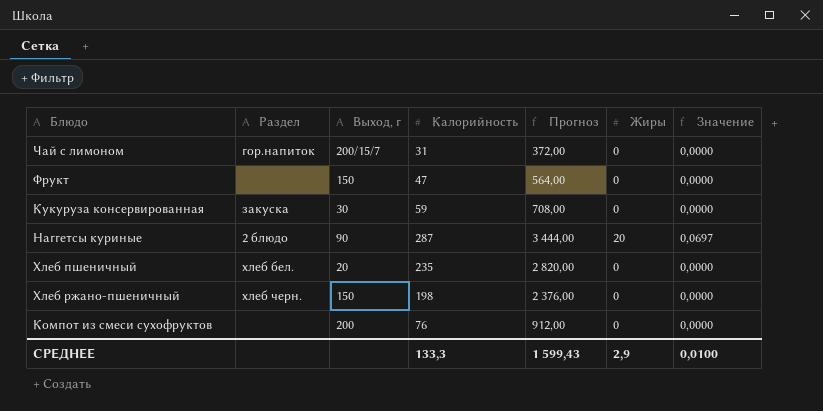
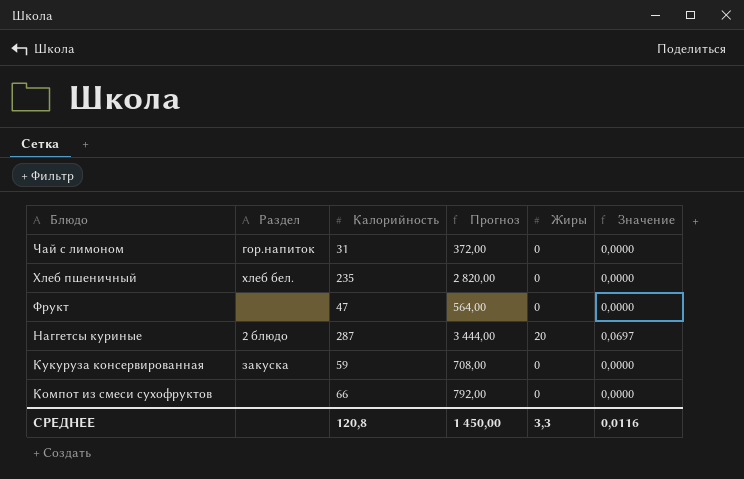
row order: none -> Блюдо descending
column Выход, г | position: 3 -> none
row Хлеб ржано-пшеничный: хлеб черн. | 150 | 198 | 2 376,00 | 0 | 0,0000 -> none
Компот из смеси сухофруктов | Калорийность: 76 -> 66
Компот из смеси сухофруктов | Прогноз: 912,00 -> 792,00
СРЕДНЕЕ | Калорийность: 133,3 -> 120,8
СРЕДНЕЕ | Прогноз: 1 599,43 -> 1 450,00
СРЕДНЕЕ | Жиры: 2,9 -> 3,3
СРЕДНЕЕ | Значение: 0,0100 -> 0,0116

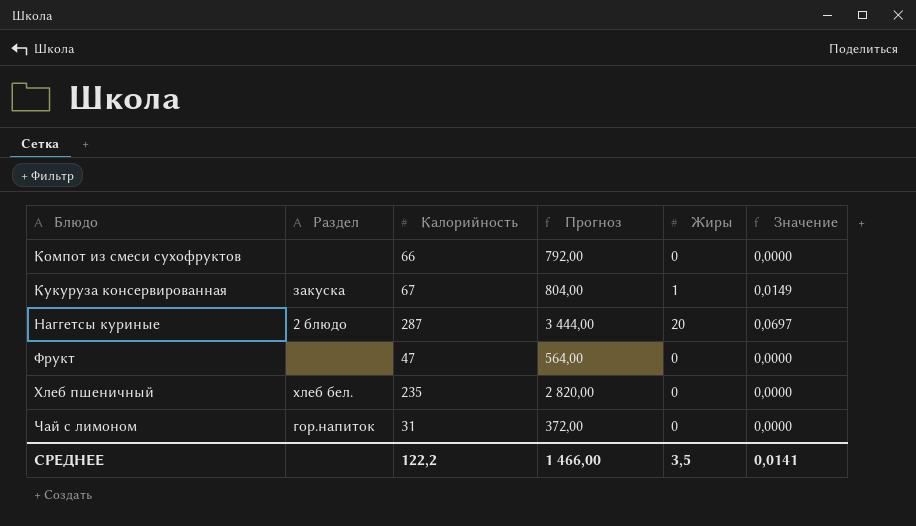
row order: Блюдо descending -> Блюдо ascending
Кукуруза консервированная | Калорийность: 59 -> 67
Кукуруза консервированная | Прогноз: 708,00 -> 804,00
Кукуруза консервированная | Жиры: 0 -> 1
Кукуруза консервированная | Значение: 0,0000 -> 0,0149
СРЕДНЕЕ | Калорийность: 120,8 -> 122,2
СРЕДНЕЕ | Прогноз: 1 450,00 -> 1 466,00
СРЕДНЕЕ | Жиры: 3,3 -> 3,5
СРЕДНЕЕ | Значение: 0,0116 -> 0,0141

